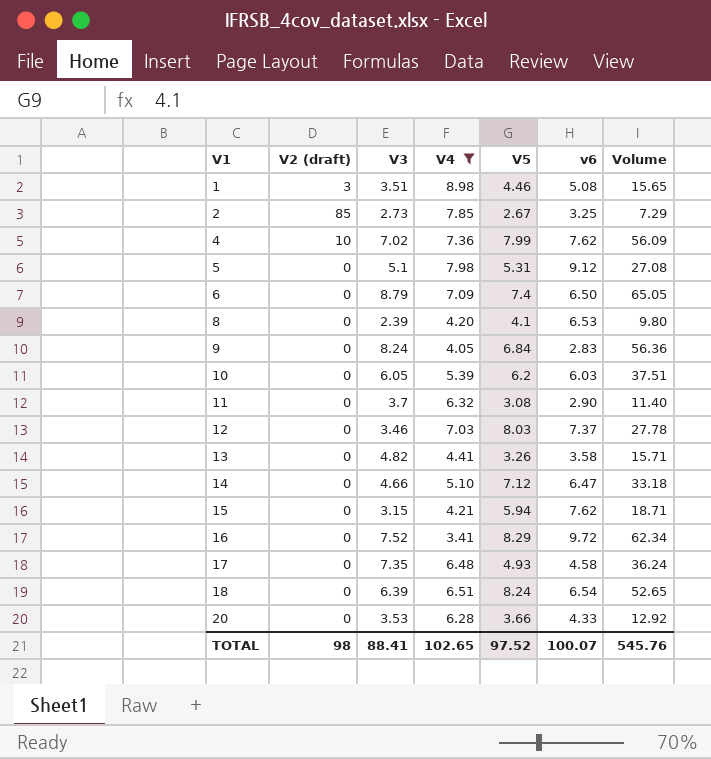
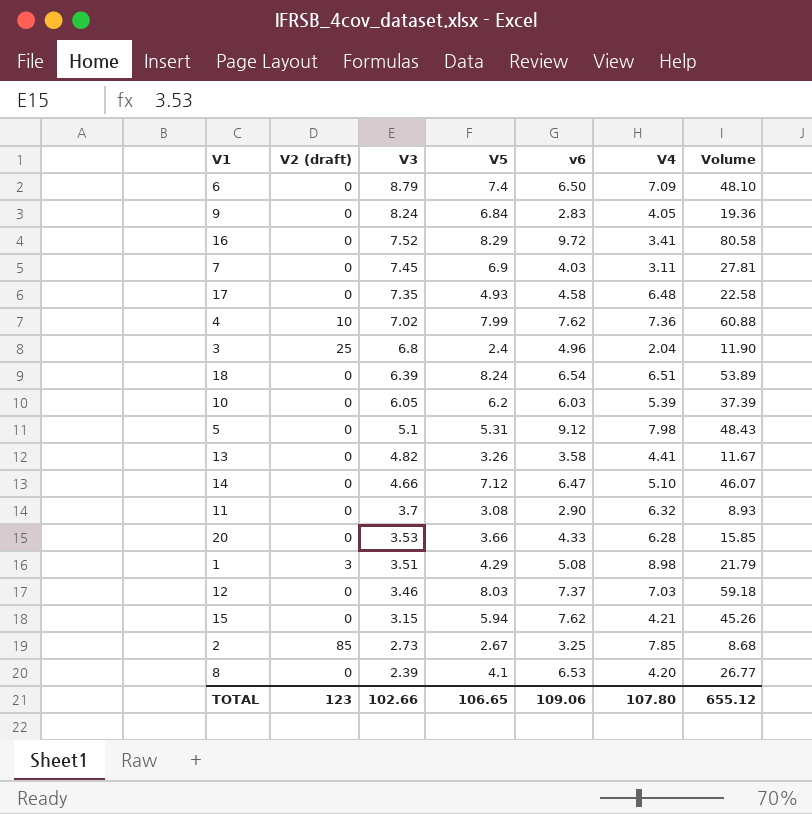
filter: V4 >= 3.41 -> none
row order: V1 ascending -> V3 descending
column V4 | position: 4 -> 6
column Volume | formula: [V3] * [V5] -> [V5] * [v6]
1 | V5: 4.46 -> 4.29
TOTAL | V2 (draft): 98 -> 123
TOTAL | V3: 88.41 -> 102.66
TOTAL | V5: 97.52 -> 106.65
TOTAL | v6: 100.07 -> 109.06
TOTAL | V4: 102.65 -> 107.80
TOTAL | Volume: 545.76 -> 655.12

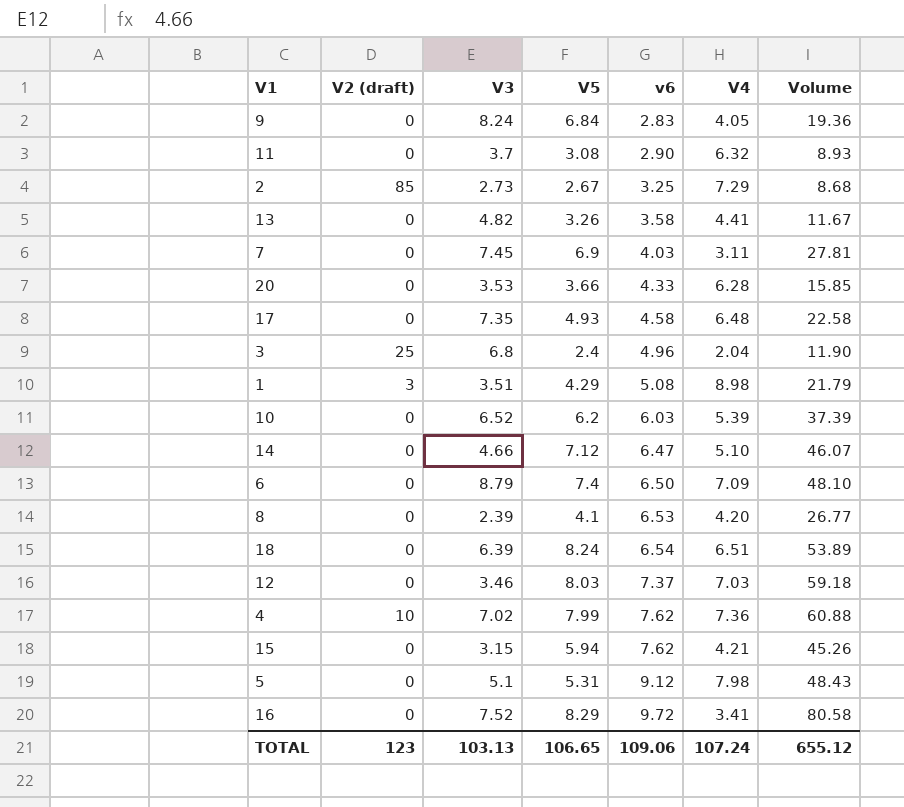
row order: V3 descending -> v6 ascending
2 | V4: 7.85 -> 7.29
10 | V3: 6.05 -> 6.52
TOTAL | V3: 102.66 -> 103.13
TOTAL | V4: 107.80 -> 107.24

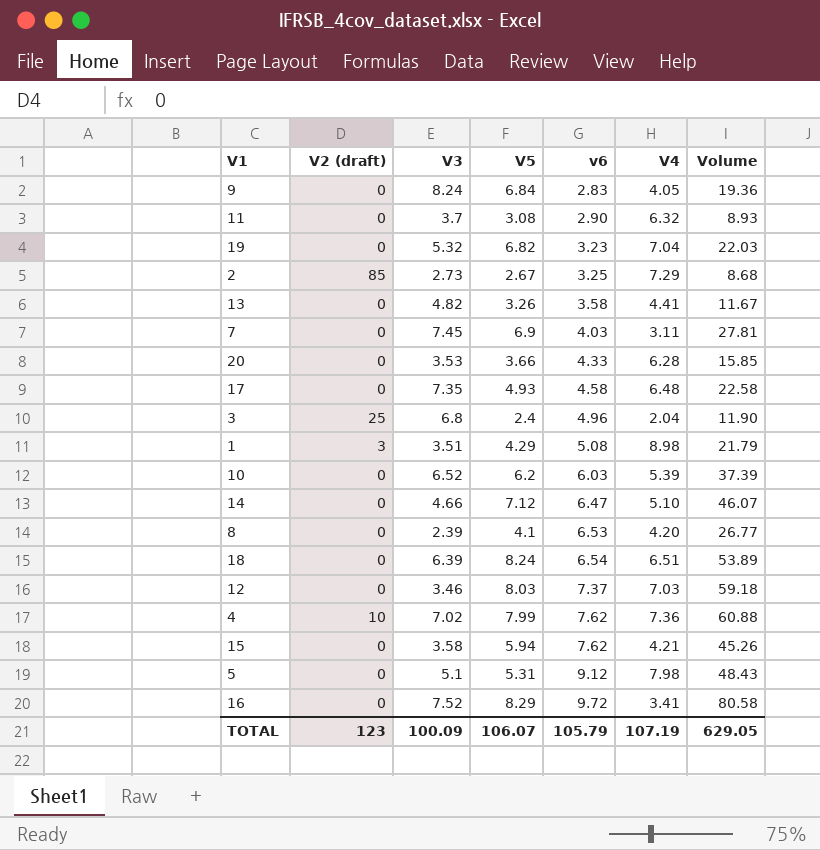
row 6: 0 | 8.79 | 7.4 | 6.50 | 7.09 | 48.10 -> none
row 19: none -> 0 | 5.32 | 6.82 | 3.23 | 7.04 | 22.03
15 | V3: 3.15 -> 3.58
TOTAL | V3: 103.13 -> 100.09
TOTAL | V5: 106.65 -> 106.07
TOTAL | v6: 109.06 -> 105.79
TOTAL | V4: 107.24 -> 107.19
TOTAL | Volume: 655.12 -> 629.05

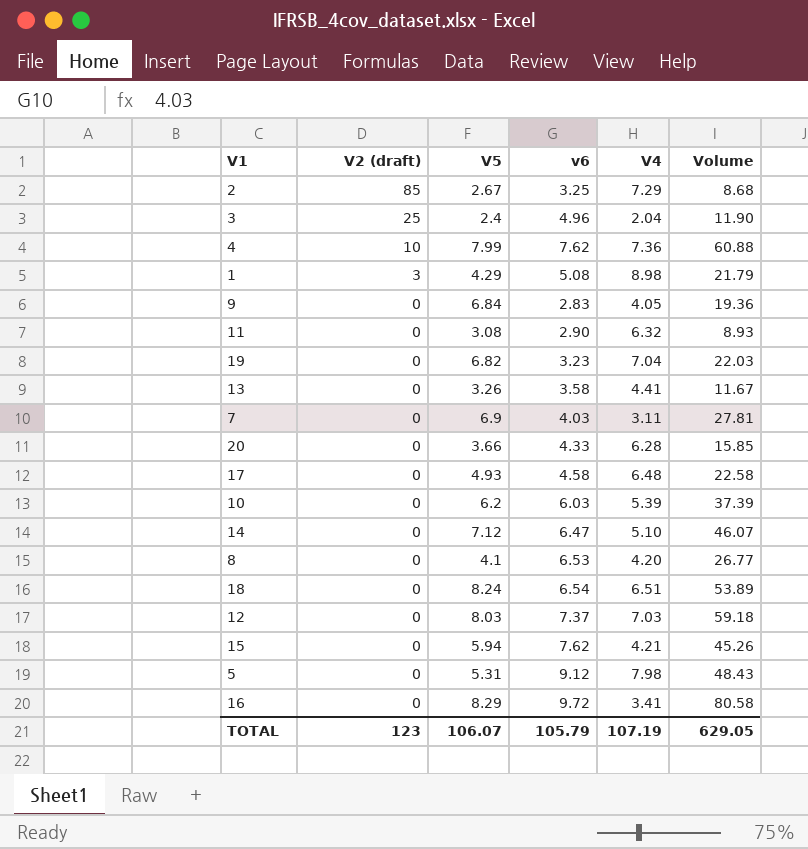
row order: v6 ascending -> V2 (draft) descending
column V3 | position: 3 -> none

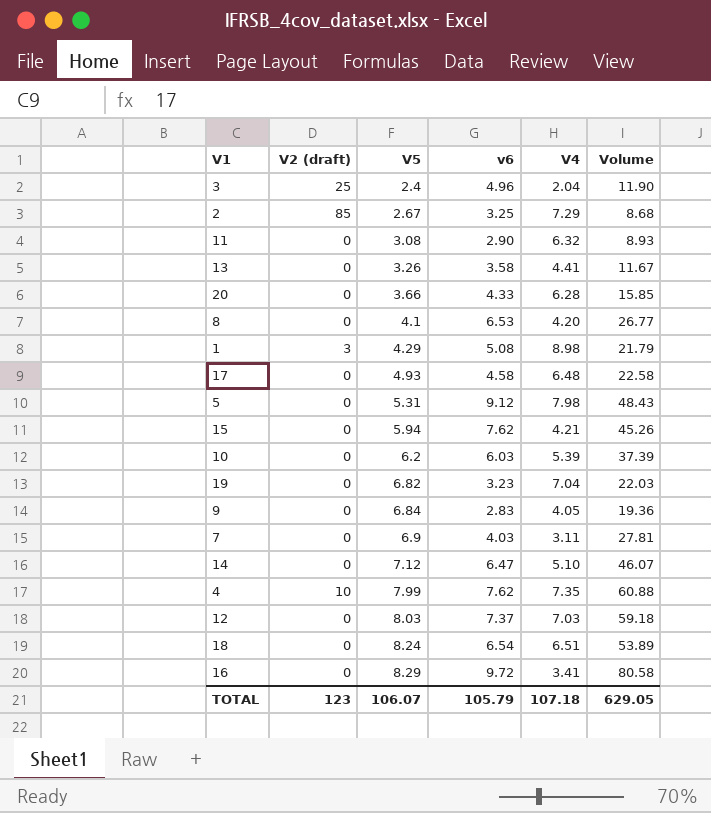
row order: V2 (draft) descending -> V5 ascending
4 | V4: 7.36 -> 7.35
TOTAL | V4: 107.19 -> 107.18

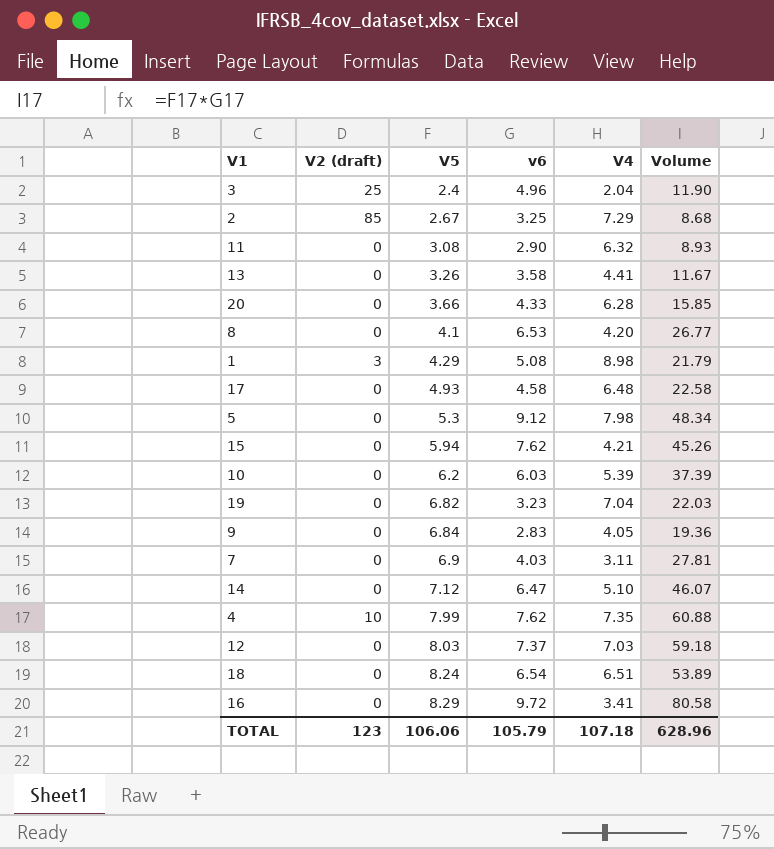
5 | V5: 5.31 -> 5.3
5 | Volume: 48.43 -> 48.34
TOTAL | V5: 106.07 -> 106.06
TOTAL | Volume: 629.05 -> 628.96

